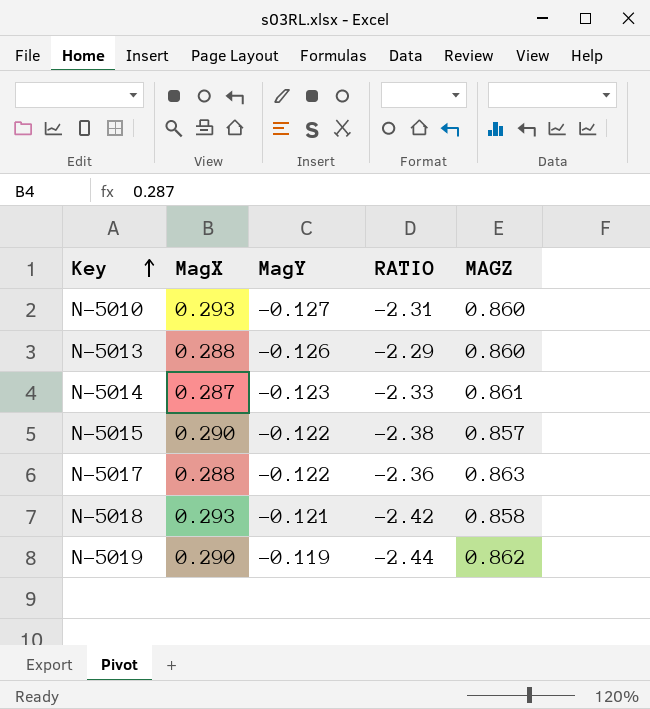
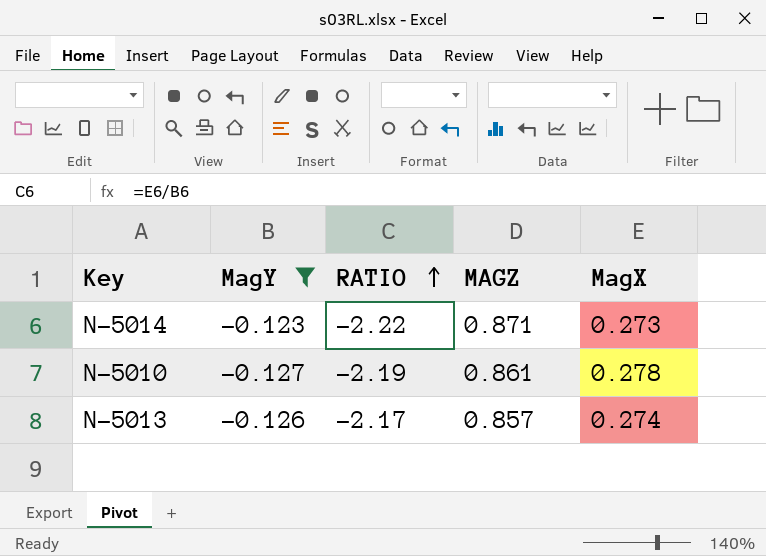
filter: none -> MagY <= -0.123
row order: Key ascending -> RATIO ascending
column MagX | position: 2 -> 5
N-5014 | RATIO: -2.33 -> -2.22
N-5014 | MAGZ: 0.861 -> 0.871
N-5014 | MagX: 0.287 -> 0.273
N-5010 | RATIO: -2.31 -> -2.19
N-5010 | MAGZ: 0.860 -> 0.861
N-5010 | MagX: 0.293 -> 0.278
N-5013 | RATIO: -2.29 -> -2.17
N-5013 | MAGZ: 0.860 -> 0.857
N-5013 | MagX: 0.288 -> 0.274

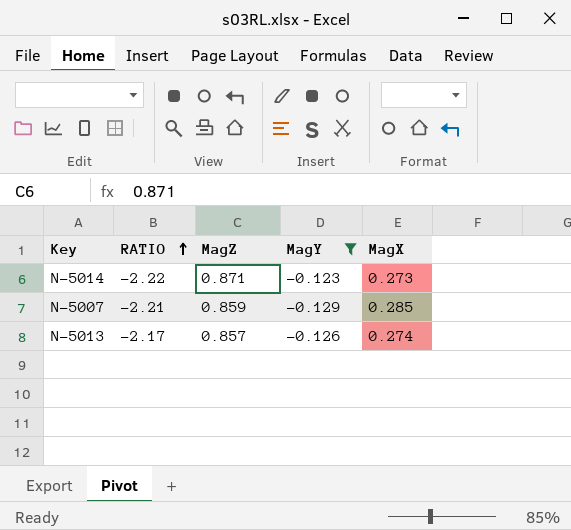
column name: MAGZ -> MagZ
column MagY | position: 2 -> 4
row N-5010: -0.127 | -2.19 | 0.861 | 0.278 -> none
row N-5007: none -> -2.21 | 0.859 | -0.129 | 0.285

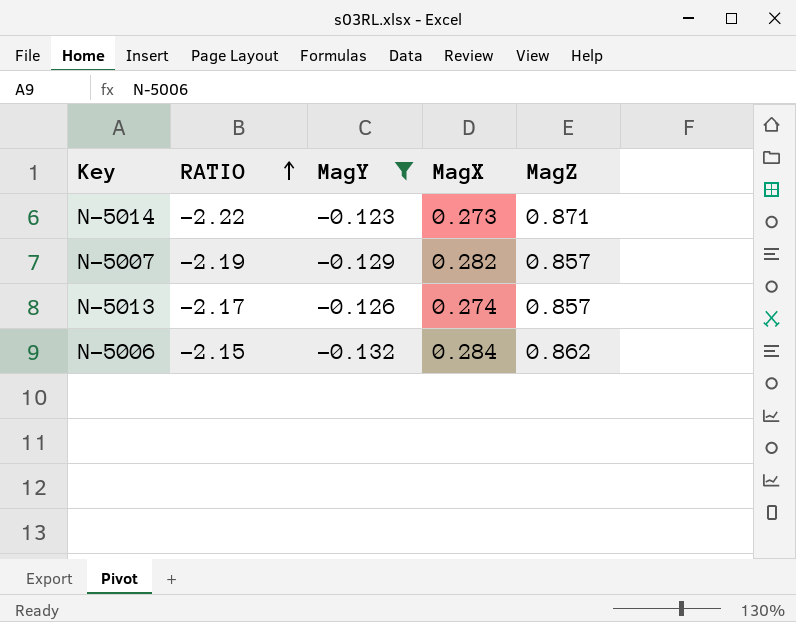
column MagZ | position: 3 -> 5
N-5007 | RATIO: -2.21 -> -2.19
N-5007 | MagX: 0.285 -> 0.282
N-5007 | MagZ: 0.859 -> 0.857
row N-5006: none -> -2.15 | -0.132 | 0.284 | 0.862

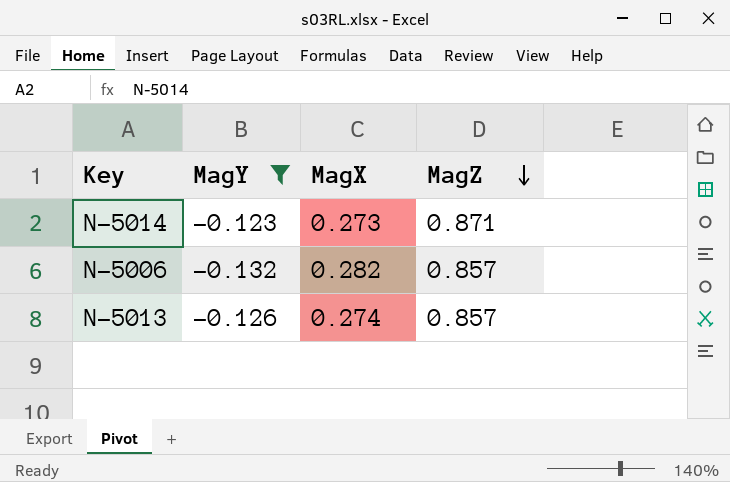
row order: RATIO ascending -> MagZ descending
column RATIO | formula: [MagX] / [MagY] -> none
row N-5007: -2.19 | -0.129 | 0.282 | 0.857 -> none
N-5006 | MagX: 0.284 -> 0.282
N-5006 | MagZ: 0.862 -> 0.857

